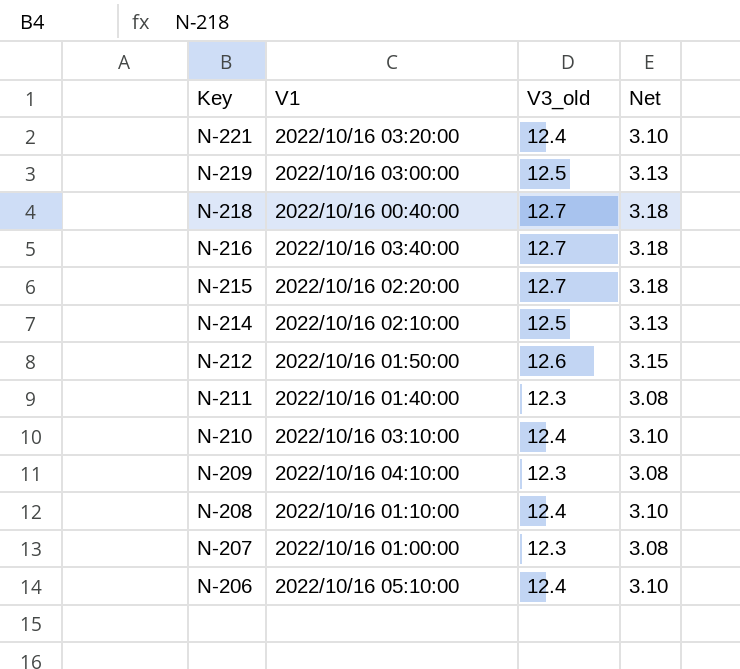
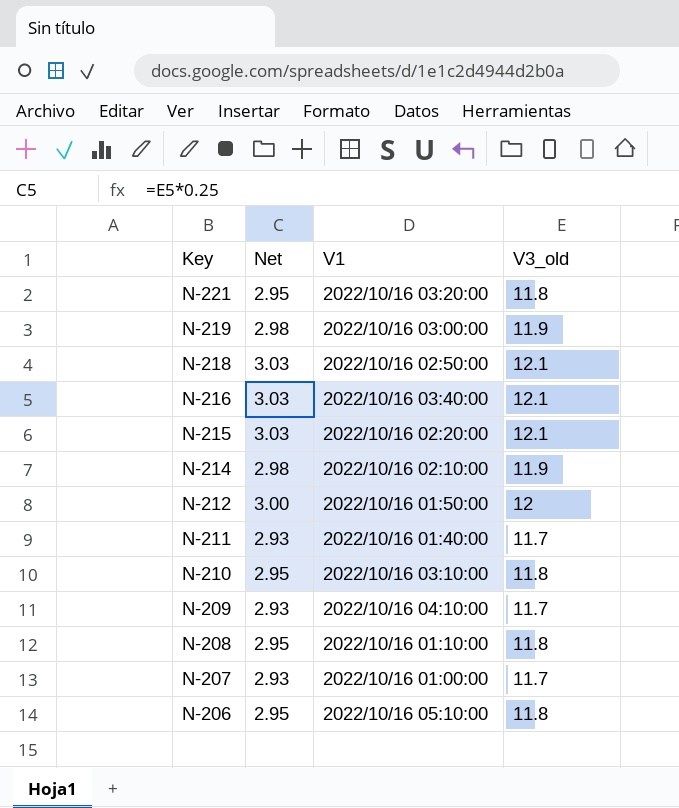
column Net | position: 4 -> 2
N-221 | Net: 3.10 -> 2.95
N-221 | V3_old: 12.4 -> 11.8
N-219 | Net: 3.13 -> 2.98
N-219 | V3_old: 12.5 -> 11.9
N-218 | Net: 3.18 -> 3.03
N-218 | V1: 2022/10/16 00:40:00 -> 2022/10/16 02:50:00
N-218 | V3_old: 12.7 -> 12.1
N-216 | Net: 3.18 -> 3.03
N-216 | V3_old: 12.7 -> 12.1
N-215 | Net: 3.18 -> 3.03
N-215 | V3_old: 12.7 -> 12.1
N-214 | Net: 3.13 -> 2.98
N-214 | V3_old: 12.5 -> 11.9
N-212 | Net: 3.15 -> 3.00
N-212 | V3_old: 12.6 -> 12
N-211 | Net: 3.08 -> 2.93
N-211 | V3_old: 12.3 -> 11.7
N-210 | Net: 3.10 -> 2.95
N-210 | V3_old: 12.4 -> 11.8
N-209 | Net: 3.08 -> 2.93
N-209 | V3_old: 12.3 -> 11.7
N-208 | Net: 3.10 -> 2.95
N-208 | V3_old: 12.4 -> 11.8
N-207 | Net: 3.08 -> 2.93
N-207 | V3_old: 12.3 -> 11.7
N-206 | Net: 3.10 -> 2.95
N-206 | V3_old: 12.4 -> 11.8

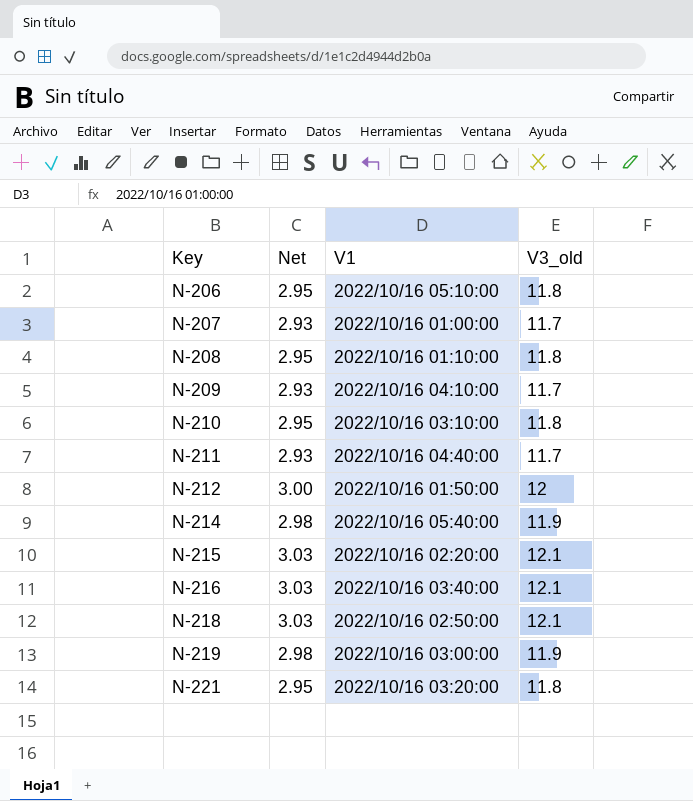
row order: Key descending -> Key ascending
N-211 | V1: 2022/10/16 01:40:00 -> 2022/10/16 04:40:00
N-214 | V1: 2022/10/16 02:10:00 -> 2022/10/16 05:40:00

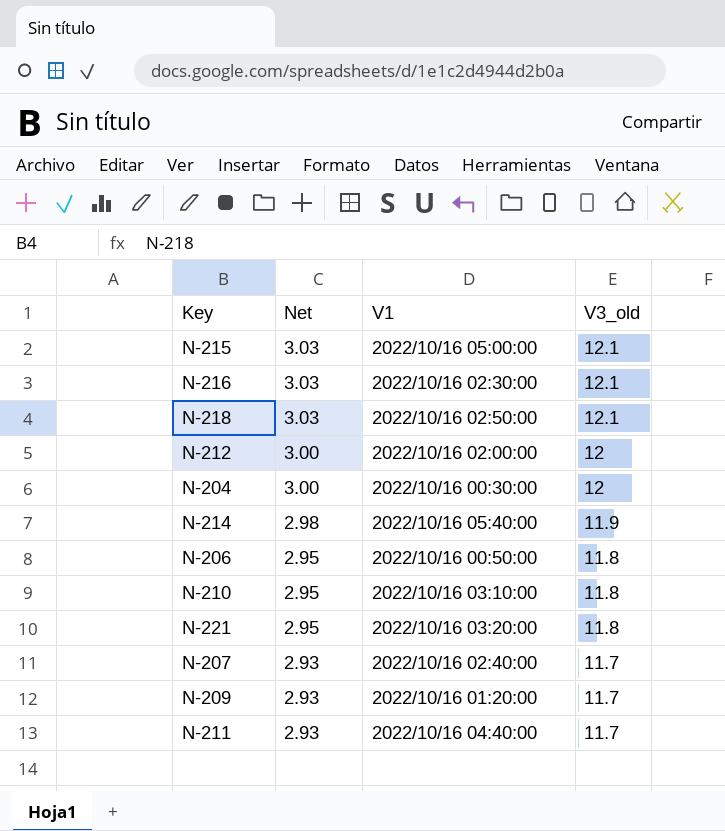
row order: Key ascending -> Net descending
row N-208: 2.95 | 2022/10/16 01:10:00 | 11.8 -> none
row N-219: 2.98 | 2022/10/16 03:00:00 | 11.9 -> none
N-215 | V1: 2022/10/16 02:20:00 -> 2022/10/16 05:00:00
N-216 | V1: 2022/10/16 03:40:00 -> 2022/10/16 02:30:00
N-212 | V1: 2022/10/16 01:50:00 -> 2022/10/16 02:00:00
row N-204: none -> 3.00 | 2022/10/16 00:30:00 | 12
N-206 | V1: 2022/10/16 05:10:00 -> 2022/10/16 00:50:00
N-207 | V1: 2022/10/16 01:00:00 -> 2022/10/16 02:40:00
N-209 | V1: 2022/10/16 04:10:00 -> 2022/10/16 01:20:00

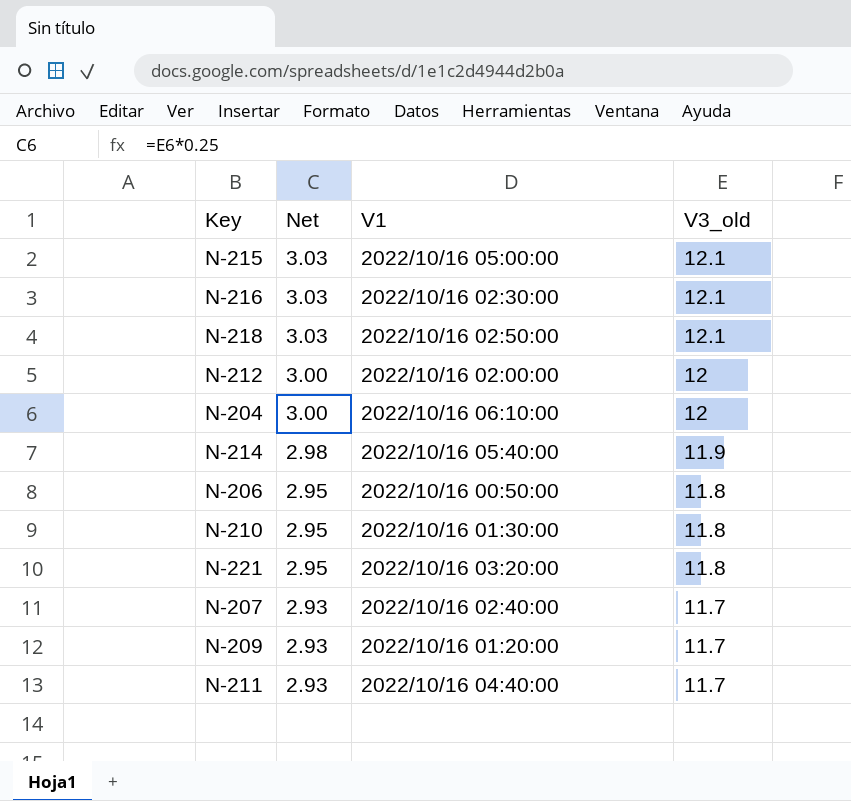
N-204 | V1: 2022/10/16 00:30:00 -> 2022/10/16 06:10:00
N-210 | V1: 2022/10/16 03:10:00 -> 2022/10/16 01:30:00

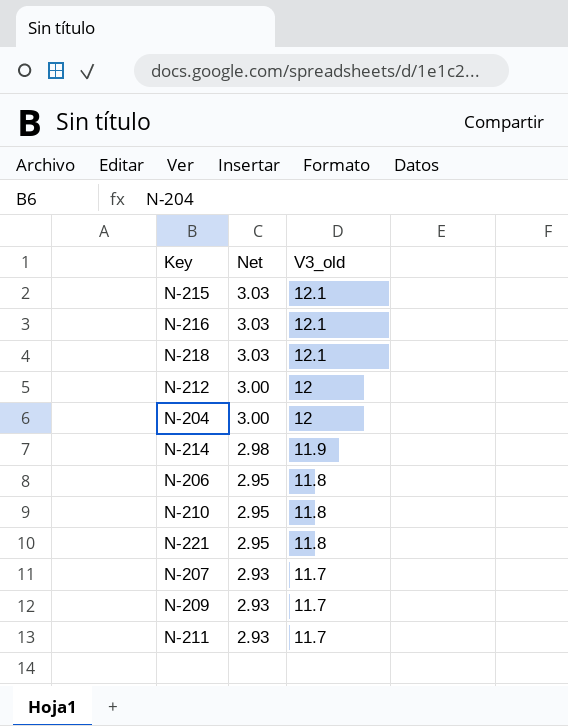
column V1 | position: 3 -> none

